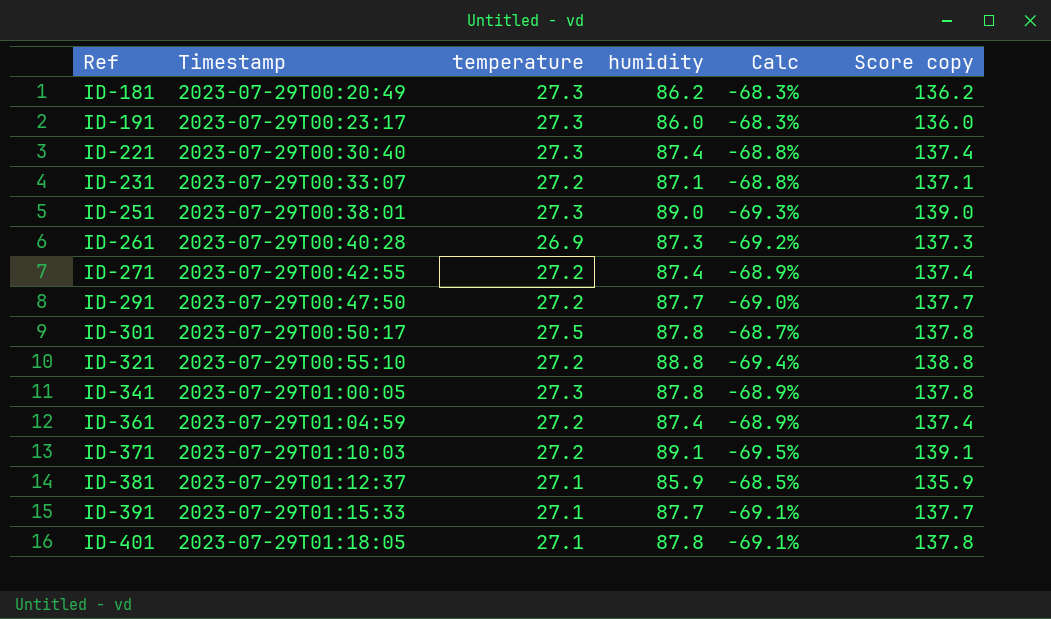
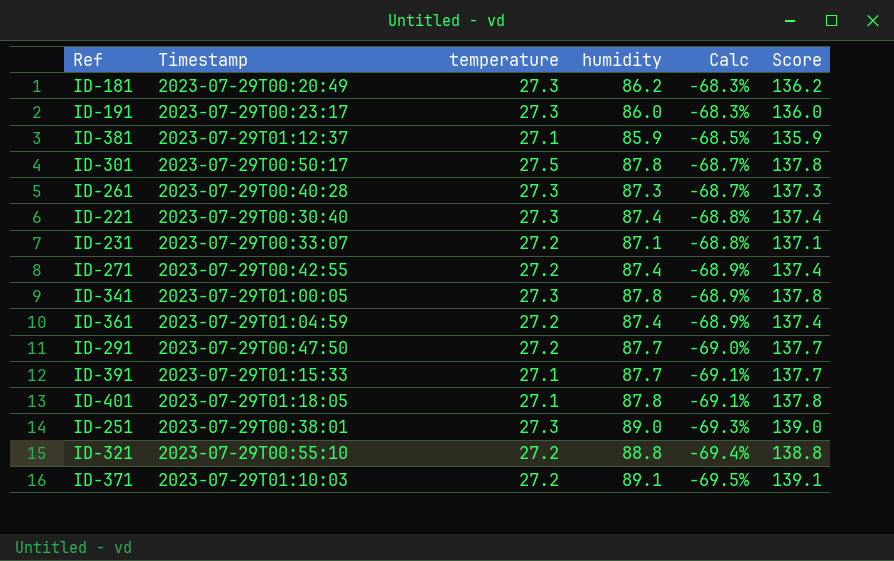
row order: Ref ascending -> Calc descending
column name: Score copy -> Score
ID-261 | temperature: 26.9 -> 27.3
ID-261 | Calc: -69.2% -> -68.7%

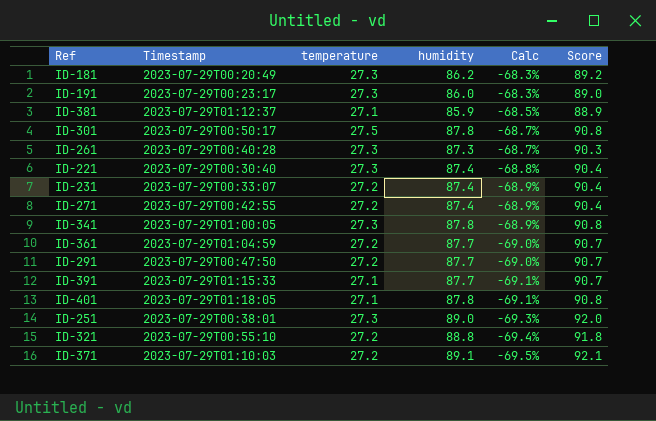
column Score | formula: [humidity] + 50 -> [humidity] + 3
ID-231 | humidity: 87.1 -> 87.4
ID-231 | Calc: -68.8% -> -68.9%
ID-361 | humidity: 87.4 -> 87.7
ID-361 | Calc: -68.9% -> -69.0%

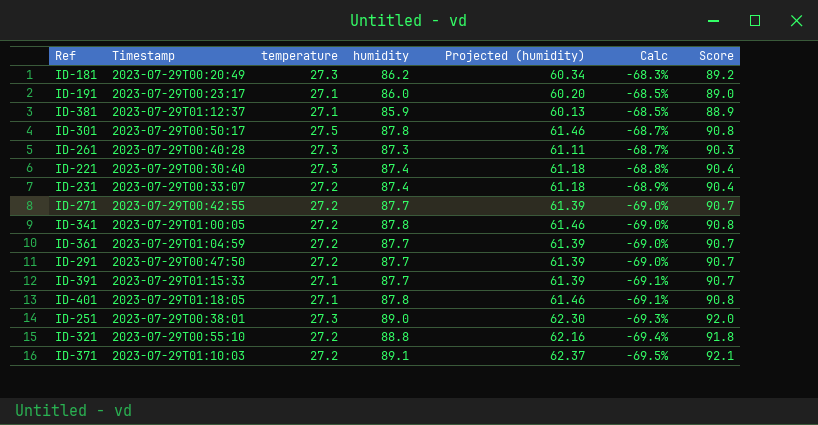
column Projected (humidity) | formula: none -> [humidity] * 0.7
ID-191 | temperature: 27.3 -> 27.1
ID-191 | Calc: -68.3% -> -68.5%
ID-271 | humidity: 87.4 -> 87.7
ID-271 | Calc: -68.9% -> -69.0%
ID-271 | Score: 90.4 -> 90.7
ID-341 | temperature: 27.3 -> 27.2
ID-341 | Calc: -68.9% -> -69.0%

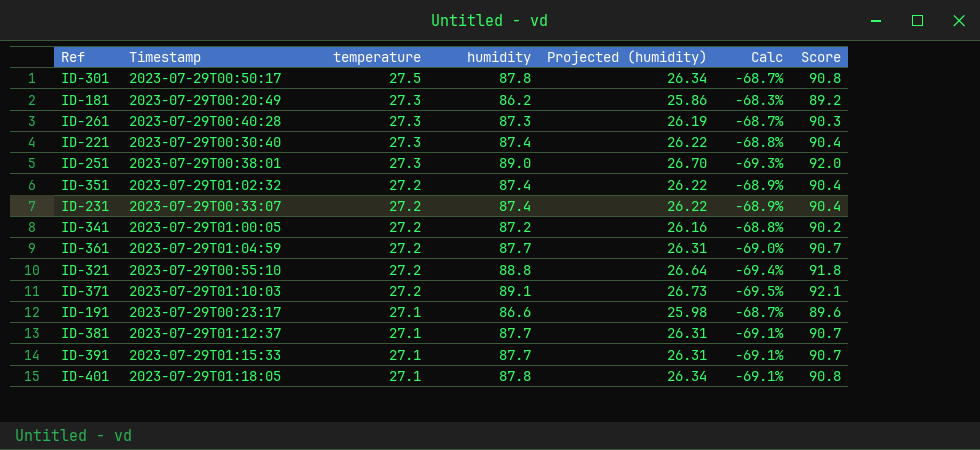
row order: Calc descending -> temperature descending
column Projected (humidity) | formula: [humidity] * 0.7 -> [humidity] * 0.3
row ID-271: 2023-07-29T00:42:55 | 27.2 | 87.7 | 61.39 | -69.0% | 90.7 -> none
row ID-291: 2023-07-29T00:47:50 | 27.2 | 87.7 | 61.39 | -69.0% | 90.7 -> none
row ID-351: none -> 2023-07-29T01:02:32 | 27.2 | 87.4 | 26.22 | -68.9% | 90.4
ID-341 | humidity: 87.8 -> 87.2
ID-341 | Calc: -69.0% -> -68.8%
ID-341 | Score: 90.8 -> 90.2
ID-191 | humidity: 86.0 -> 86.6
ID-191 | Calc: -68.5% -> -68.7%
ID-191 | Score: 89.0 -> 89.6
ID-381 | humidity: 85.9 -> 87.7
ID-381 | Calc: -68.5% -> -69.1%
ID-381 | Score: 88.9 -> 90.7

